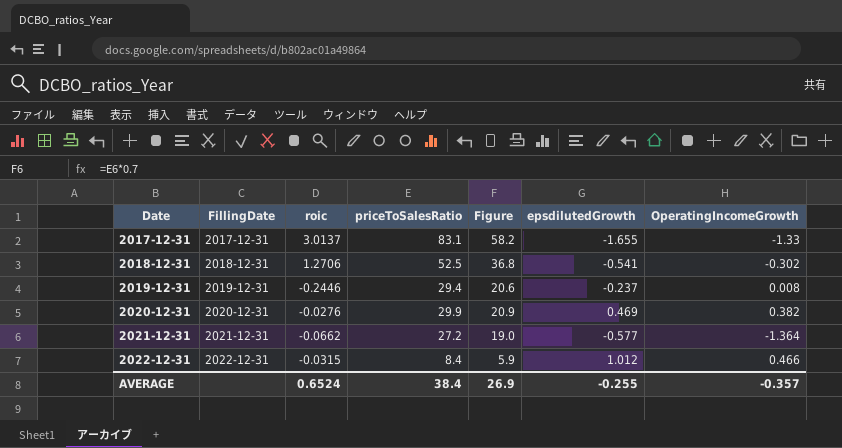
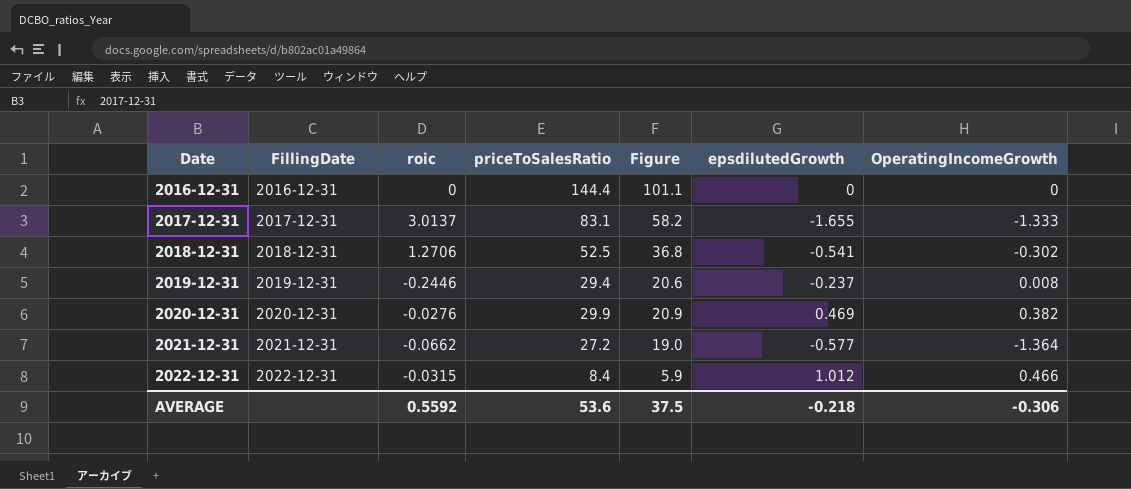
row 2016-12-31: none -> 2016-12-31 | 0 | 144.4 | 101.1 | 0 | 0
2017-12-31 | OperatingIncomeGrowth: -1.33 -> -1.333
AVERAGE | roic: 0.6524 -> 0.5592
AVERAGE | priceToSalesRatio: 38.4 -> 53.6
AVERAGE | Figure: 26.9 -> 37.5
AVERAGE | epsdilutedGrowth: -0.255 -> -0.218
AVERAGE | OperatingIncomeGrowth: -0.357 -> -0.306

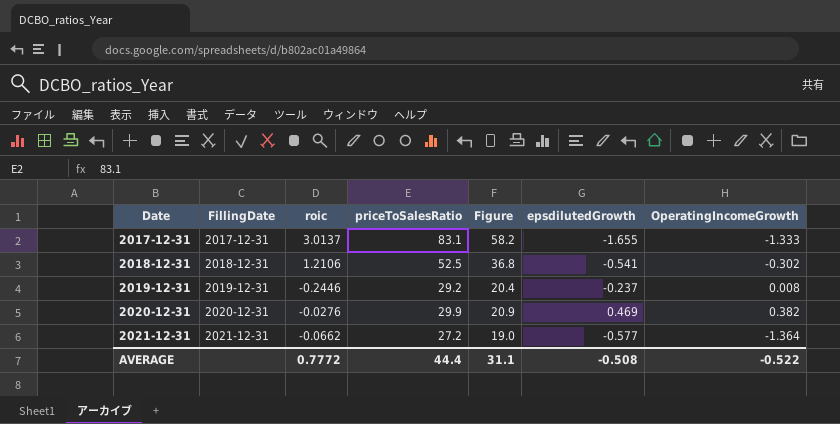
row 2016-12-31: 2016-12-31 | 0 | 144.4 | 101.1 | 0 | 0 -> none
row 2022-12-31: 2022-12-31 | -0.0315 | 8.4 | 5.9 | 1.012 | 0.466 -> none
2018-12-31 | roic: 1.2706 -> 1.2106
2019-12-31 | priceToSalesRatio: 29.4 -> 29.2
2019-12-31 | Figure: 20.6 -> 20.4
AVERAGE | roic: 0.5592 -> 0.7772
AVERAGE | priceToSalesRatio: 53.6 -> 44.4
AVERAGE | Figure: 37.5 -> 31.1
AVERAGE | epsdilutedGrowth: -0.218 -> -0.508
AVERAGE | OperatingIncomeGrowth: -0.306 -> -0.522

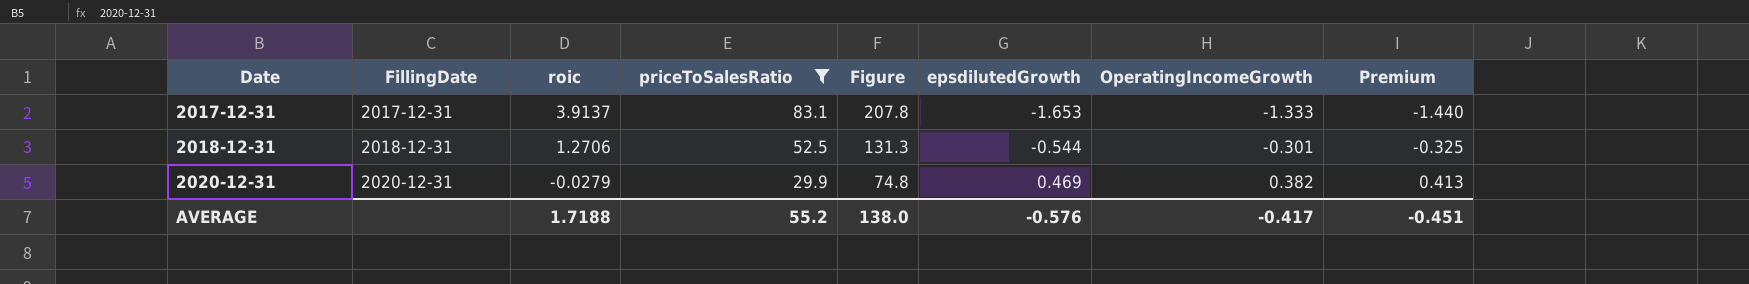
filter: none -> priceToSalesRatio >= 29.9
column Figure | formula: [priceToSalesRatio] * 0.7 -> [priceToSalesRatio] * 2.5
column Premium | formula: none -> [OperatingIncomeGrowth] * 1.08
2017-12-31 | roic: 3.0137 -> 3.9137
2017-12-31 | epsdilutedGrowth: -1.655 -> -1.653
2018-12-31 | roic: 1.2106 -> 1.2706
2018-12-31 | epsdilutedGrowth: -0.541 -> -0.544
2018-12-31 | OperatingIncomeGrowth: -0.302 -> -0.301
2020-12-31 | roic: -0.0276 -> -0.0279
AVERAGE | roic: 0.7772 -> 1.7188
AVERAGE | priceToSalesRatio: 44.4 -> 55.2
AVERAGE | Figure: 31.1 -> 138.0
AVERAGE | epsdilutedGrowth: -0.508 -> -0.576
AVERAGE | OperatingIncomeGrowth: -0.522 -> -0.417

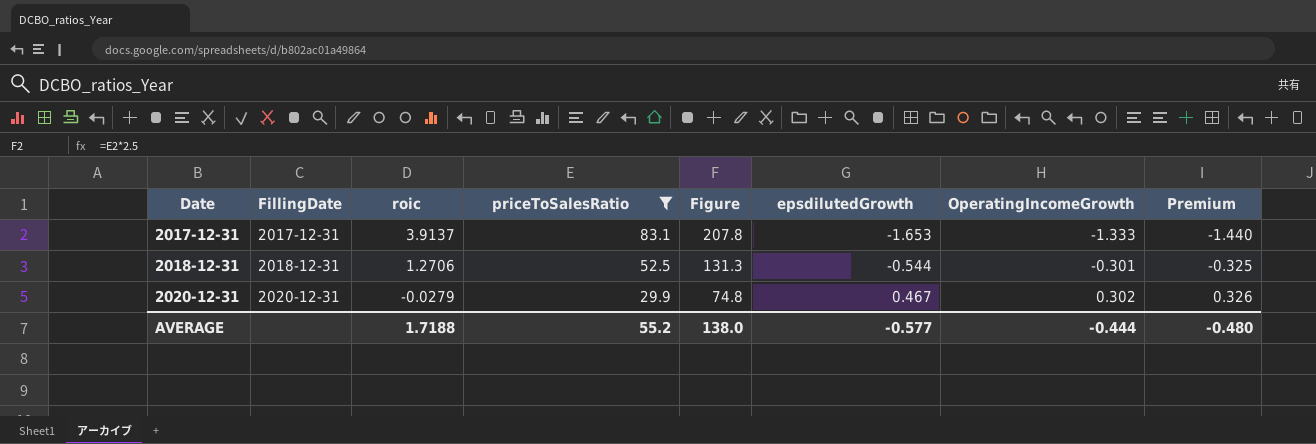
2020-12-31 | epsdilutedGrowth: 0.469 -> 0.467
2020-12-31 | OperatingIncomeGrowth: 0.382 -> 0.302
2020-12-31 | Premium: 0.413 -> 0.326
AVERAGE | epsdilutedGrowth: -0.576 -> -0.577
AVERAGE | OperatingIncomeGrowth: -0.417 -> -0.444
AVERAGE | Premium: -0.451 -> -0.480

